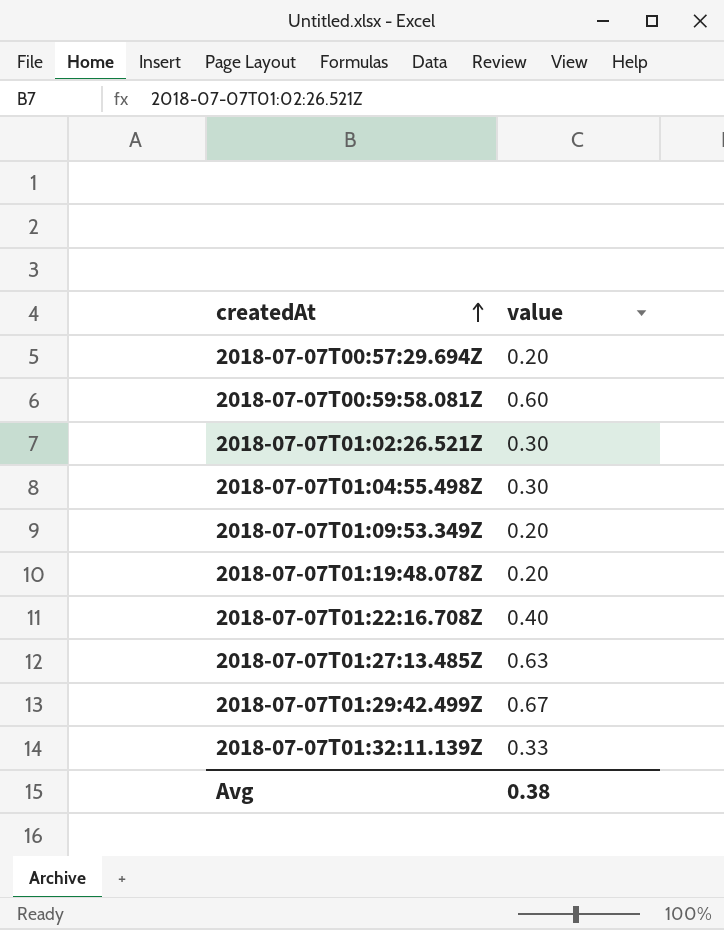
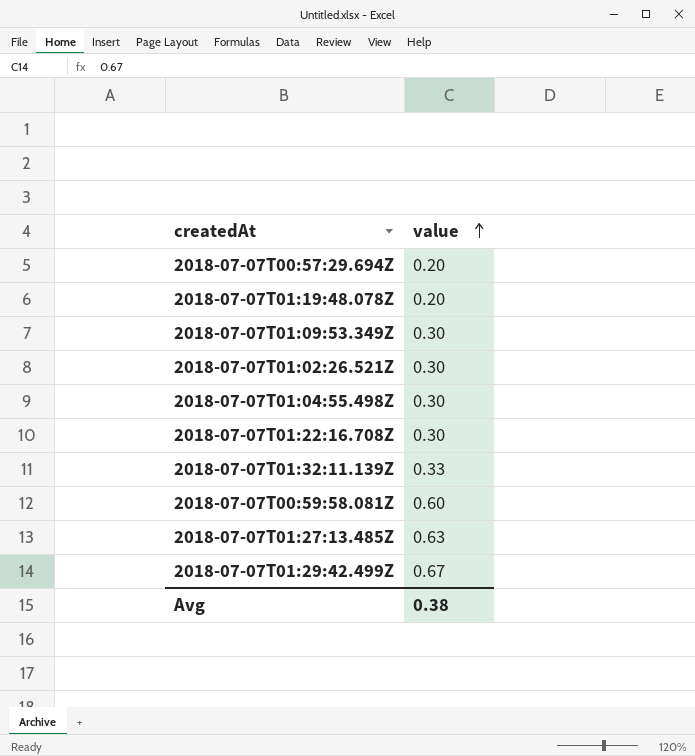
row order: createdAt ascending -> value ascending
2018-07-07T01:09:53.349Z | value: 0.20 -> 0.30
2018-07-07T01:22:16.708Z | value: 0.40 -> 0.30

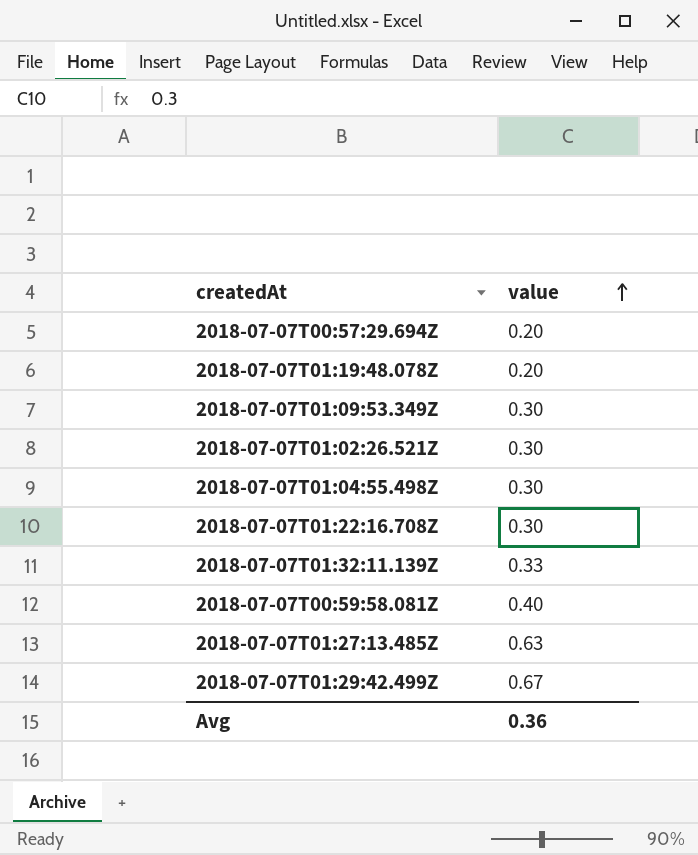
2018-07-07T00:59:58.081Z | value: 0.60 -> 0.40
Avg | value: 0.38 -> 0.36

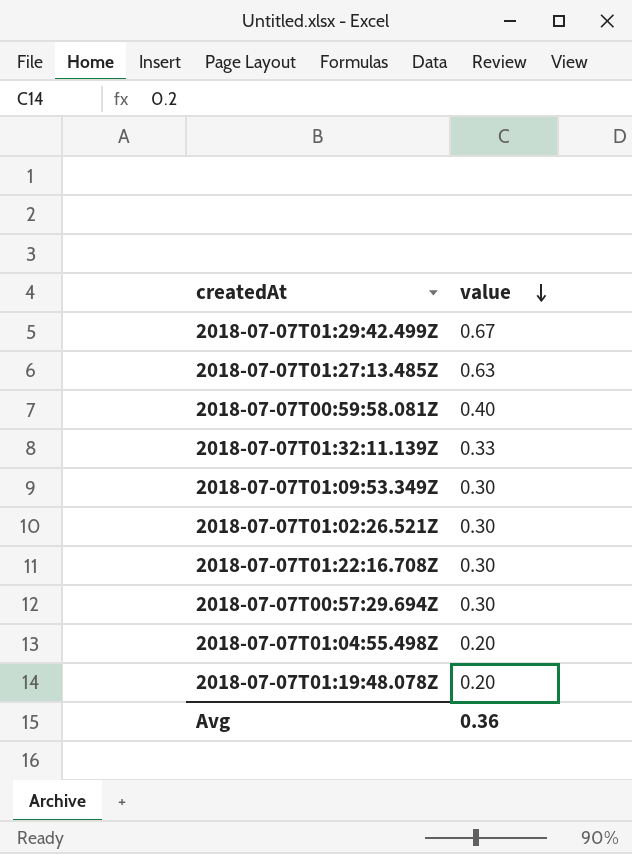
row order: value ascending -> value descending
2018-07-07T00:57:29.694Z | value: 0.20 -> 0.30
2018-07-07T01:04:55.498Z | value: 0.30 -> 0.20

